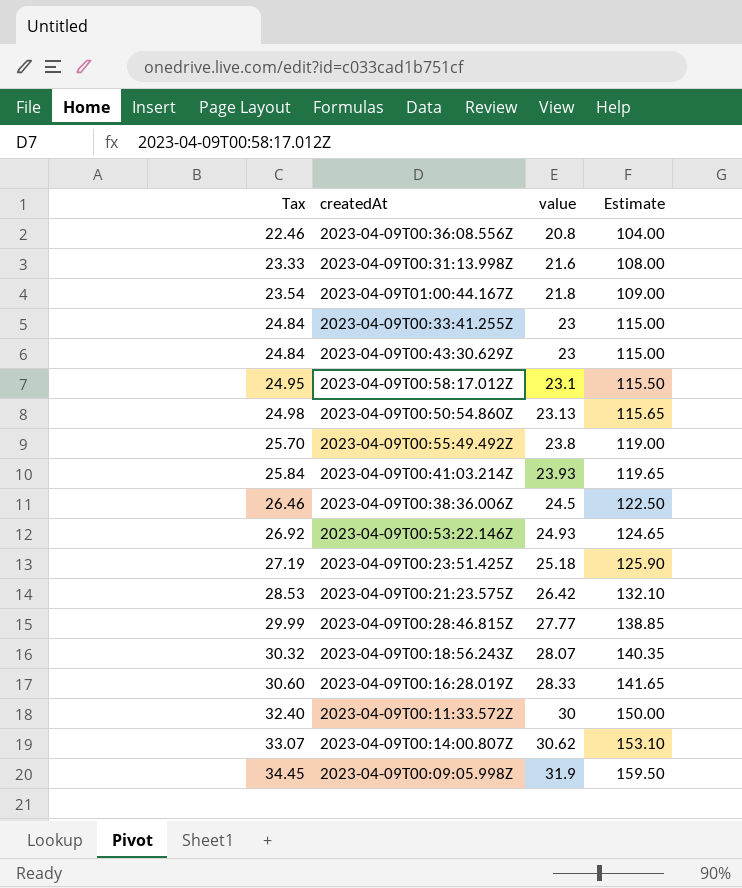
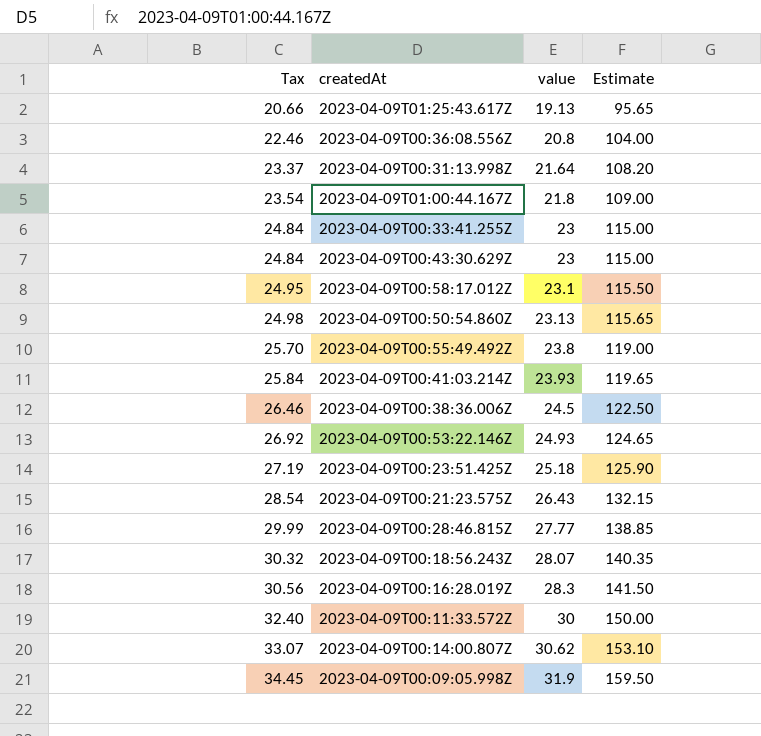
row 2023-04-09T01:25:43.617Z: none -> 20.66 | 19.13 | 95.65
2023-04-09T00:31:13.998Z | Tax: 23.33 -> 23.37
2023-04-09T00:31:13.998Z | value: 21.6 -> 21.64
2023-04-09T00:31:13.998Z | Estimate: 108.00 -> 108.20
2023-04-09T00:21:23.575Z | Tax: 28.53 -> 28.54
2023-04-09T00:21:23.575Z | value: 26.42 -> 26.43
2023-04-09T00:21:23.575Z | Estimate: 132.10 -> 132.15
2023-04-09T00:16:28.019Z | Tax: 30.60 -> 30.56
2023-04-09T00:16:28.019Z | value: 28.33 -> 28.3
2023-04-09T00:16:28.019Z | Estimate: 141.65 -> 141.50

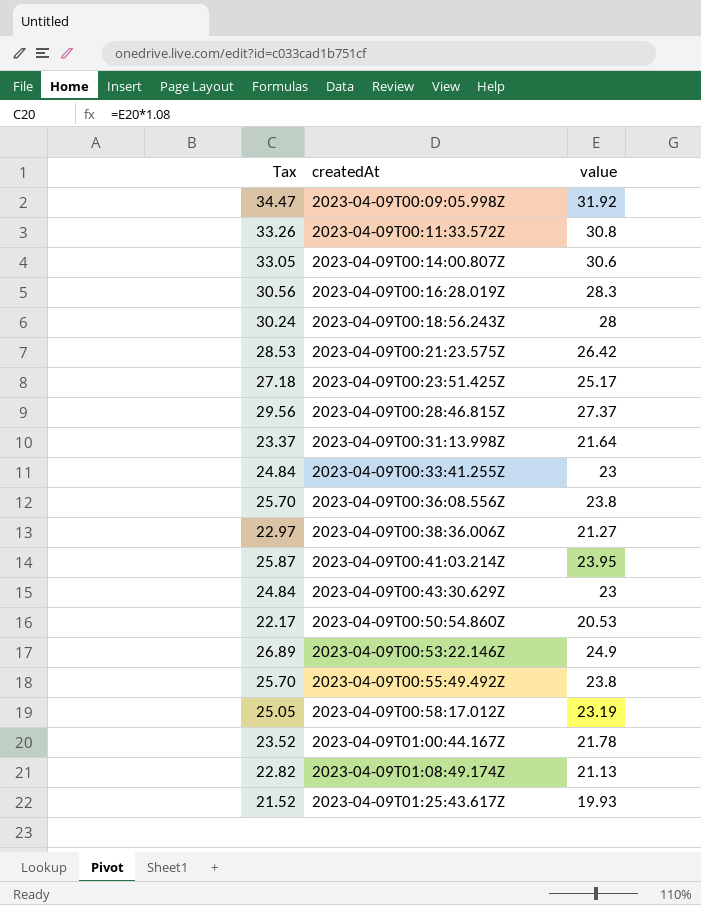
row order: Tax ascending -> createdAt ascending
column Estimate | formula: [value] * 5 -> none
2023-04-09T00:09:05.998Z | Tax: 34.45 -> 34.47
2023-04-09T00:09:05.998Z | value: 31.9 -> 31.92
2023-04-09T00:11:33.572Z | Tax: 32.40 -> 33.26
2023-04-09T00:11:33.572Z | value: 30 -> 30.8
2023-04-09T00:14:00.807Z | Tax: 33.07 -> 33.05
2023-04-09T00:14:00.807Z | value: 30.62 -> 30.6
2023-04-09T00:18:56.243Z | Tax: 30.32 -> 30.24
2023-04-09T00:18:56.243Z | value: 28.07 -> 28
2023-04-09T00:21:23.575Z | Tax: 28.54 -> 28.53
2023-04-09T00:21:23.575Z | value: 26.43 -> 26.42
2023-04-09T00:23:51.425Z | Tax: 27.19 -> 27.18
2023-04-09T00:23:51.425Z | value: 25.18 -> 25.17
2023-04-09T00:28:46.815Z | Tax: 29.99 -> 29.56
2023-04-09T00:28:46.815Z | value: 27.77 -> 27.37
2023-04-09T00:36:08.556Z | Tax: 22.46 -> 25.70
2023-04-09T00:36:08.556Z | value: 20.8 -> 23.8
2023-04-09T00:38:36.006Z | Tax: 26.46 -> 22.97
2023-04-09T00:38:36.006Z | value: 24.5 -> 21.27
2023-04-09T00:41:03.214Z | Tax: 25.84 -> 25.87
2023-04-09T00:41:03.214Z | value: 23.93 -> 23.95
2023-04-09T00:50:54.860Z | Tax: 24.98 -> 22.17
2023-04-09T00:50:54.860Z | value: 23.13 -> 20.53
2023-04-09T00:53:22.146Z | Tax: 26.92 -> 26.89
2023-04-09T00:53:22.146Z | value: 24.93 -> 24.9
2023-04-09T00:58:17.012Z | Tax: 24.95 -> 25.05
2023-04-09T00:58:17.012Z | value: 23.1 -> 23.19
2023-04-09T01:00:44.167Z | Tax: 23.54 -> 23.52
2023-04-09T01:00:44.167Z | value: 21.8 -> 21.78
row 2023-04-09T01:08:49.174Z: none -> 22.82 | 21.13
2023-04-09T01:25:43.617Z | Tax: 20.66 -> 21.52
2023-04-09T01:25:43.617Z | value: 19.13 -> 19.93

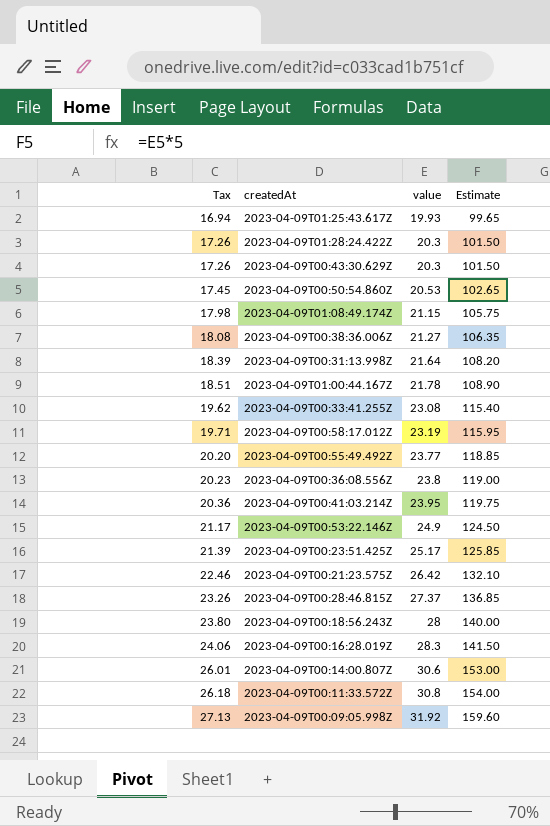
row order: createdAt ascending -> Tax ascending
column Tax | formula: [value] * 1.08 -> [value] * 0.85
column Estimate | formula: none -> [value] * 5
row 2023-04-09T01:28:24.422Z: none -> 17.26 | 20.3 | 101.50
2023-04-09T00:43:30.629Z | value: 23 -> 20.3
2023-04-09T01:08:49.174Z | value: 21.13 -> 21.15
2023-04-09T00:33:41.255Z | value: 23 -> 23.08
2023-04-09T00:55:49.492Z | value: 23.8 -> 23.77

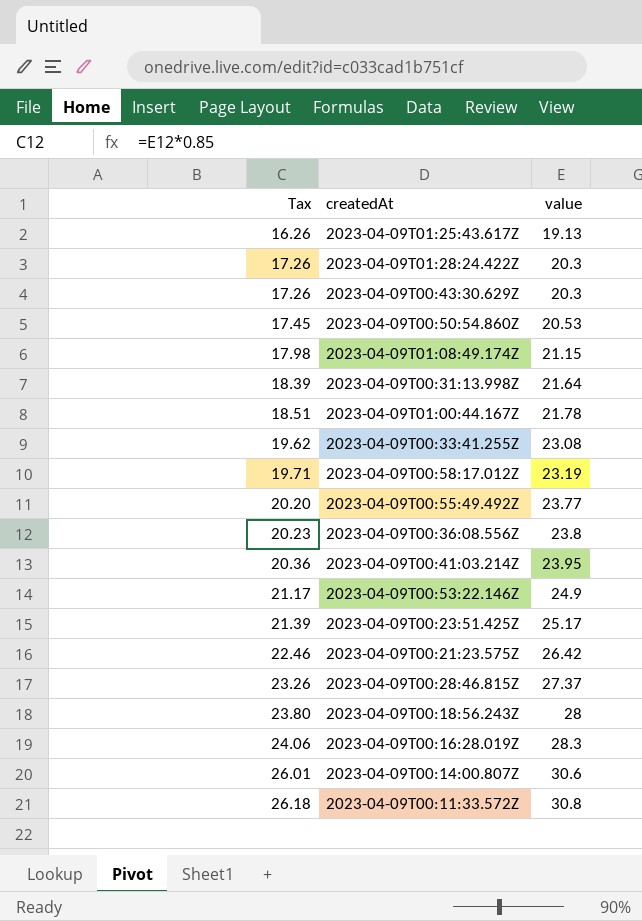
column Estimate | formula: [value] * 5 -> none
row 2023-04-09T00:38:36.006Z: 18.08 | 21.27 | 106.35 -> none
row 2023-04-09T00:09:05.998Z: 27.13 | 31.92 | 159.60 -> none
2023-04-09T01:25:43.617Z | Tax: 16.94 -> 16.26
2023-04-09T01:25:43.617Z | value: 19.93 -> 19.13

